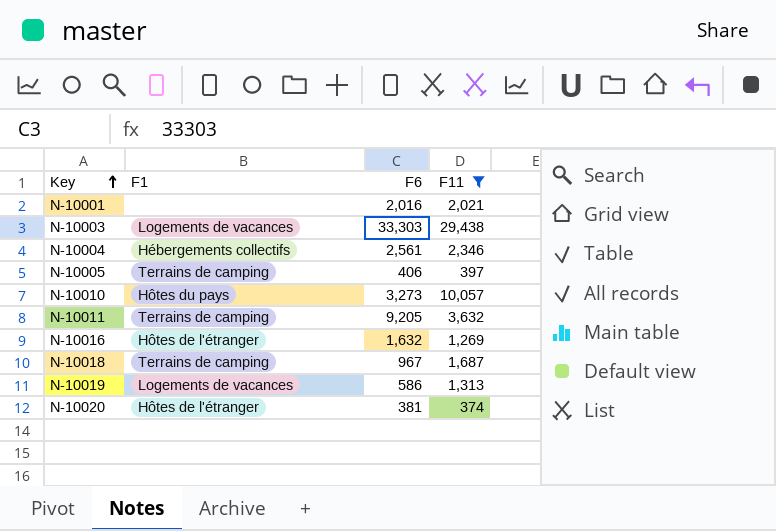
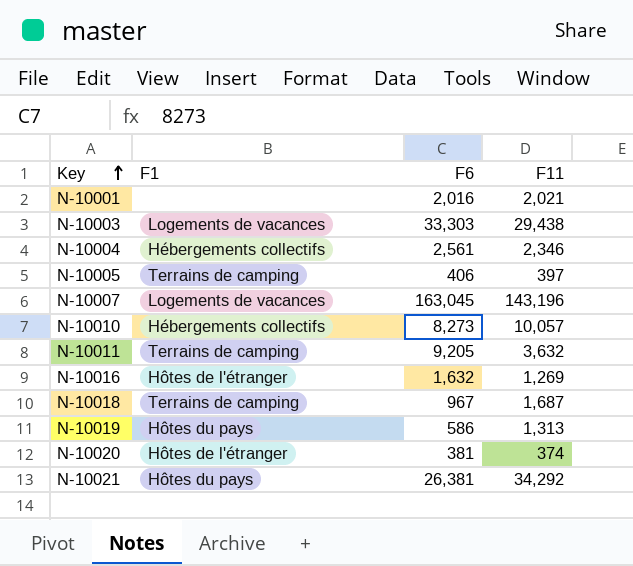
filter: F11 <= 29,438 -> none
N-10010 | F1: Hôtes du pays -> Hébergements collectifs
N-10010 | F6: 3,273 -> 8,273
N-10019 | F1: Logements de vacances -> Hôtes du pays

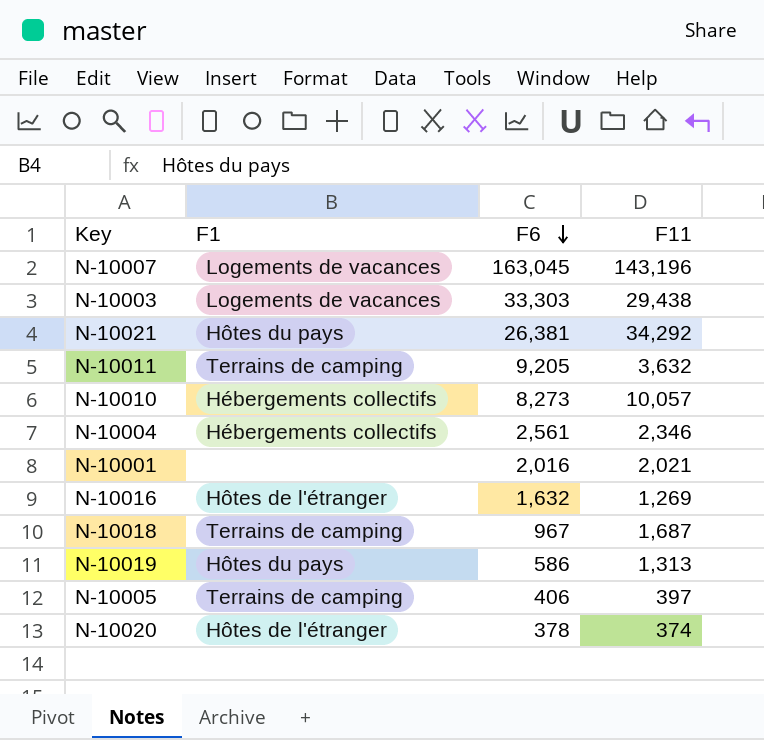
row order: Key ascending -> F6 descending
N-10020 | F6: 381 -> 378

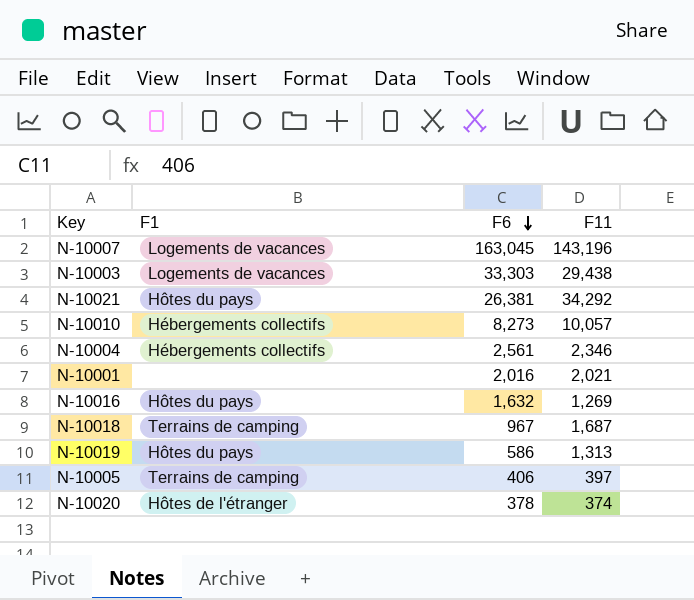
row N-10011: Terrains de camping | 9,205 | 3,632 -> none
N-10016 | F1: Hôtes de l'étranger -> Hôtes du pays

